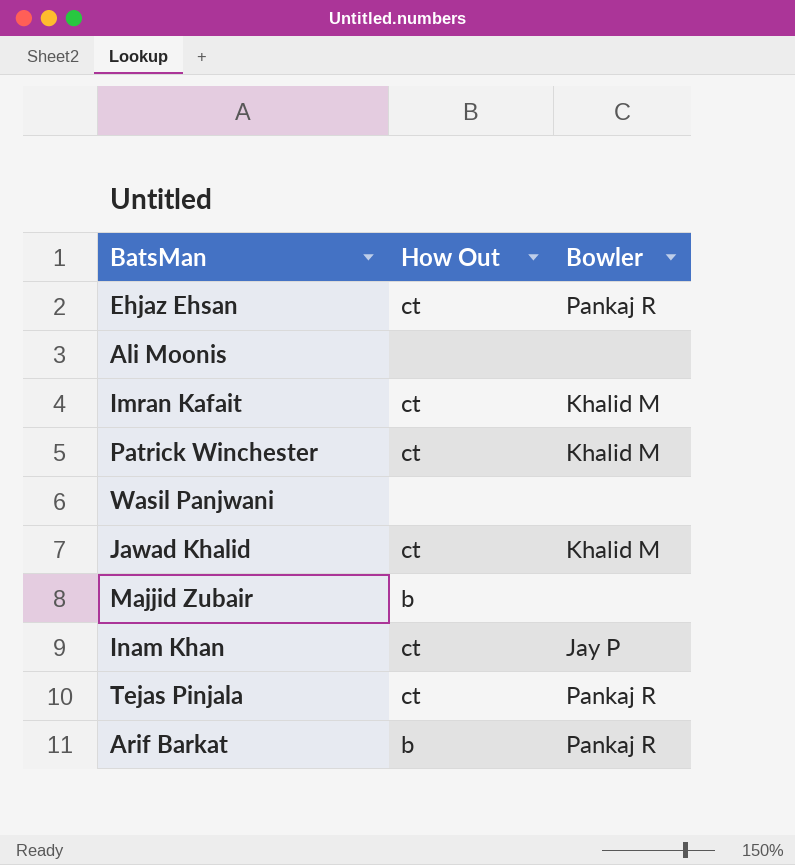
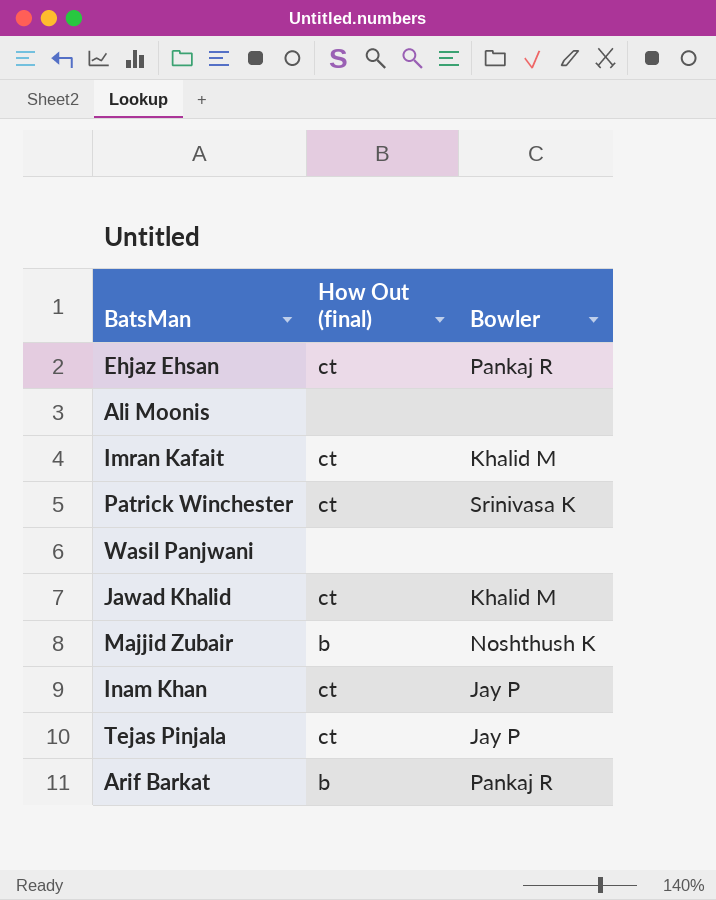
column name: How Out -> How Out (final)
Patrick Winchester | Bowler: Khalid M -> Srinivasa K
Majjid Zubair | Bowler: none -> Noshthush K
Tejas Pinjala | Bowler: Pankaj R -> Jay P

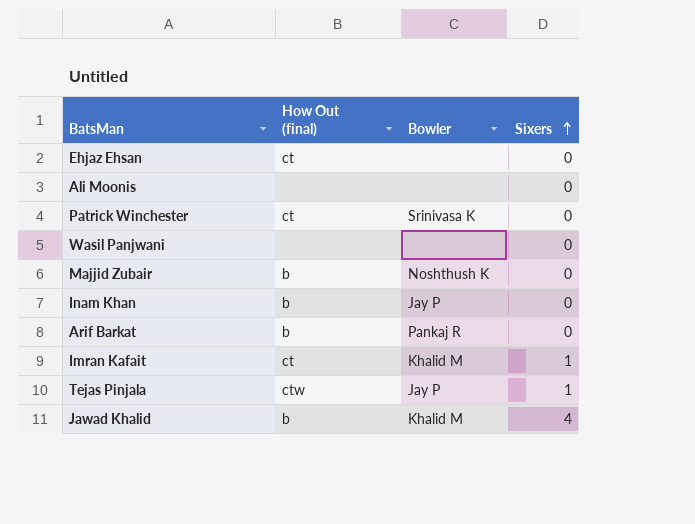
row order: none -> Sixers ascending
column Sixers | position: none -> 4
Ehjaz Ehsan | Bowler: Pankaj R -> none
Inam Khan | How Out (final): ct -> b
Tejas Pinjala | How Out (final): ct -> ctw
Jawad Khalid | How Out (final): ct -> b

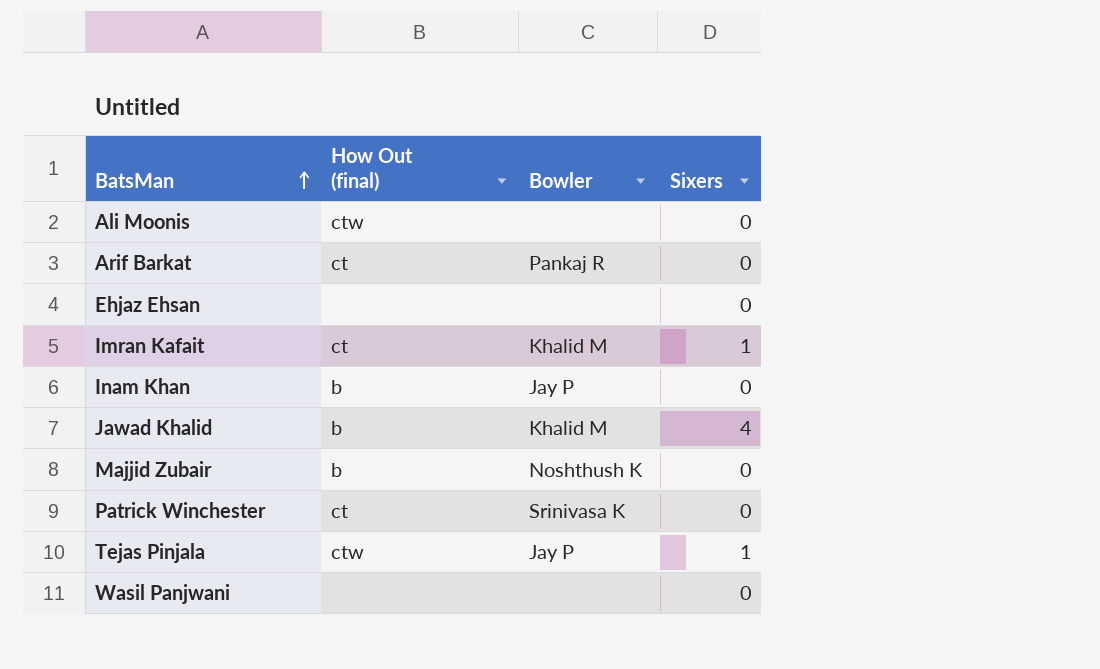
row order: Sixers ascending -> BatsMan ascending
Ali Moonis | How Out (final): none -> ctw
Arif Barkat | How Out (final): b -> ct
Ehjaz Ehsan | How Out (final): ct -> none

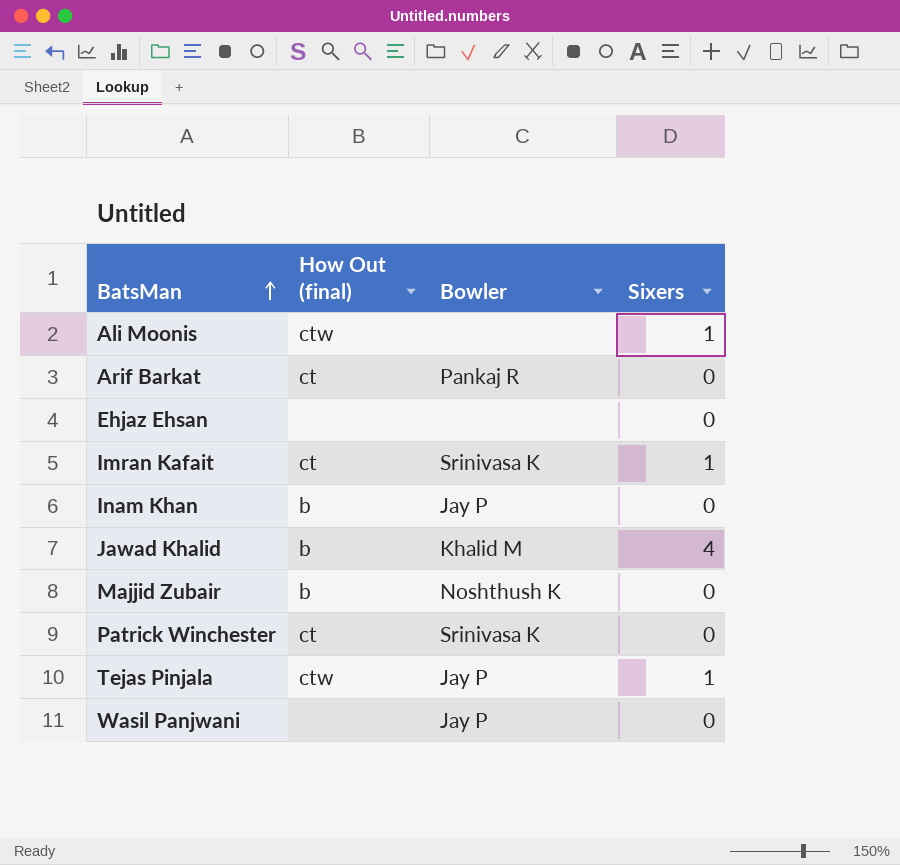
Ali Moonis | Sixers: 0 -> 1
Imran Kafait | Bowler: Khalid M -> Srinivasa K
Wasil Panjwani | Bowler: none -> Jay P

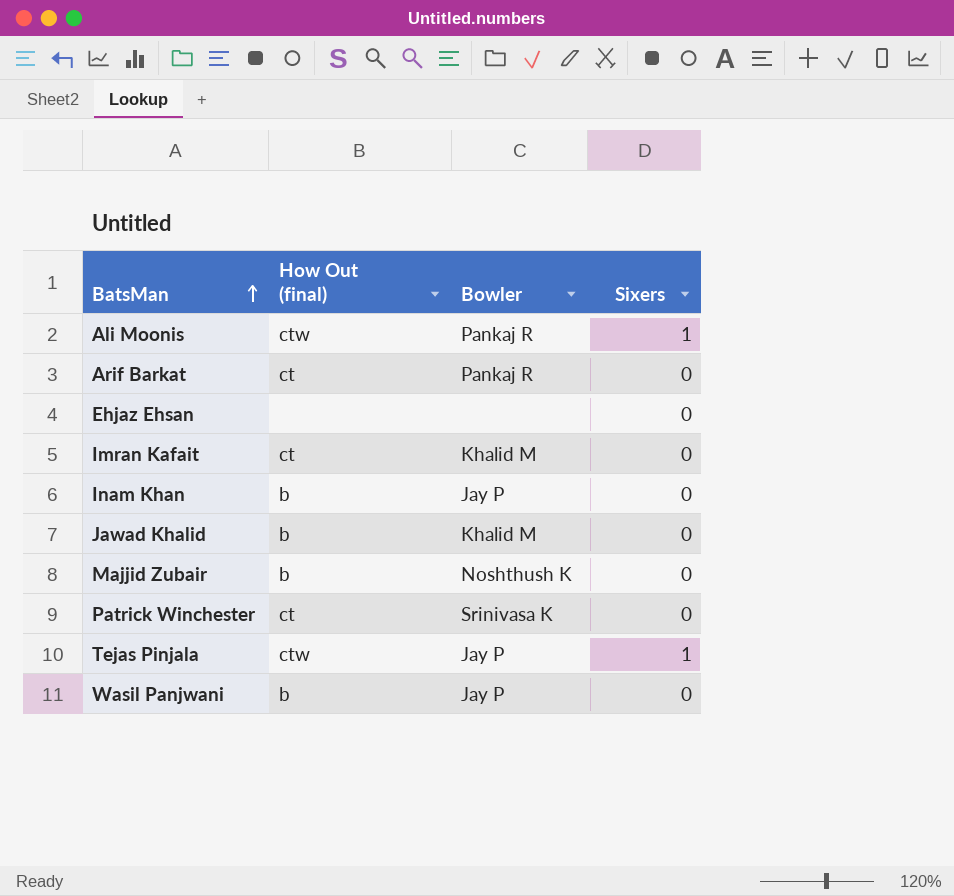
Ali Moonis | Bowler: none -> Pankaj R
Imran Kafait | Bowler: Srinivasa K -> Khalid M
Imran Kafait | Sixers: 1 -> 0
Jawad Khalid | Sixers: 4 -> 0
Wasil Panjwani | How Out (final): none -> b

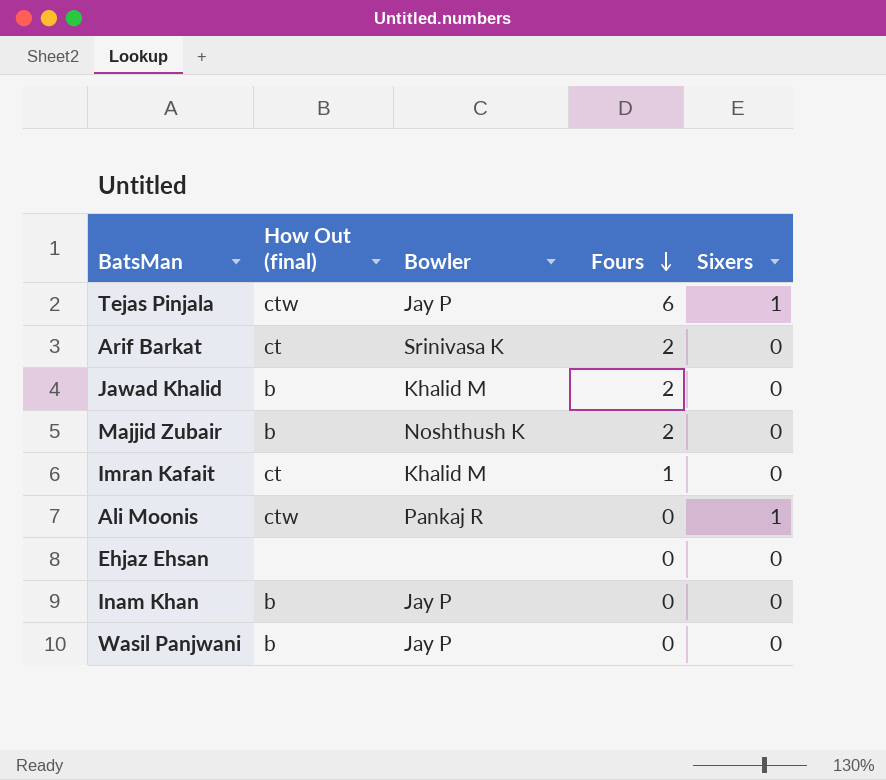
row order: BatsMan ascending -> Fours descending
column Fours | position: none -> 4
row Patrick Winchester: ct | Srinivasa K | 0 -> none
Arif Barkat | Bowler: Pankaj R -> Srinivasa K

